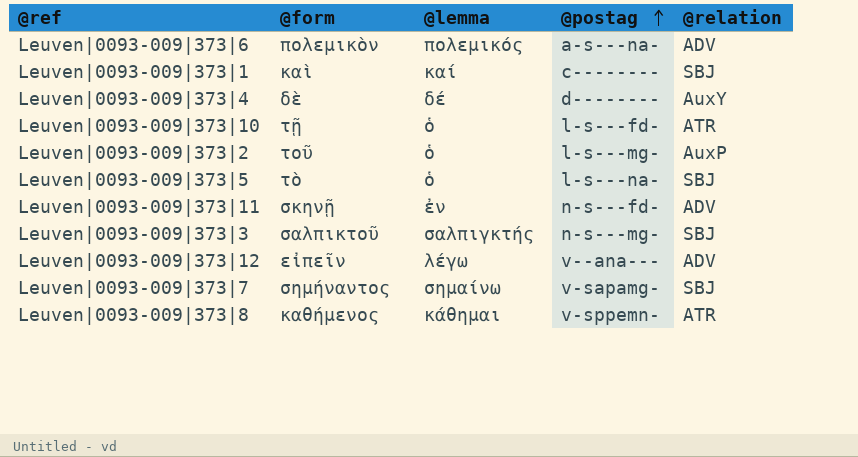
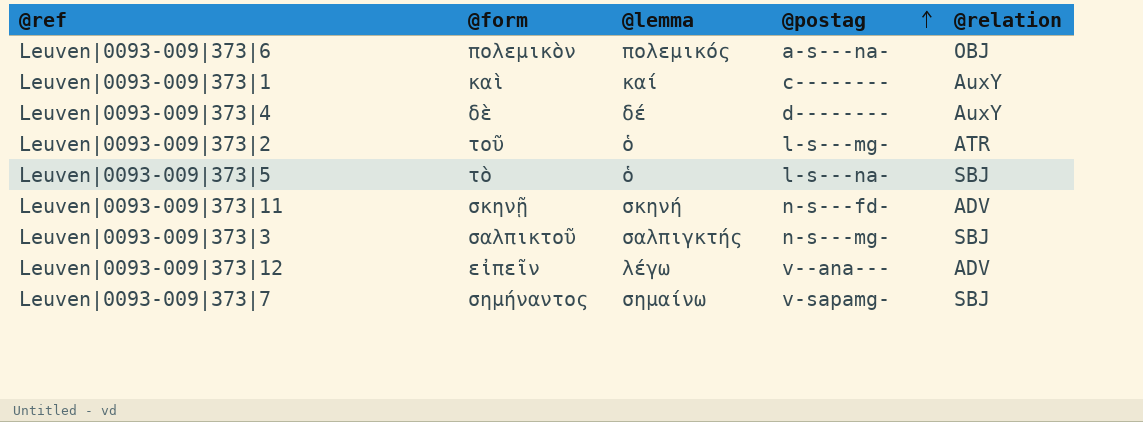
row Leuven|0093-009|373|10: τῇ | ὁ | l-s---fd- | ATR -> none
row Leuven|0093-009|373|8: καθήμενος | κάθημαι | v-sppemn- | ATR -> none
Leuven|0093-009|373|6 | @relation: ADV -> OBJ
Leuven|0093-009|373|1 | @relation: SBJ -> AuxY
Leuven|0093-009|373|2 | @relation: AuxP -> ATR
Leuven|0093-009|373|11 | @lemma: ἐν -> σκηνή

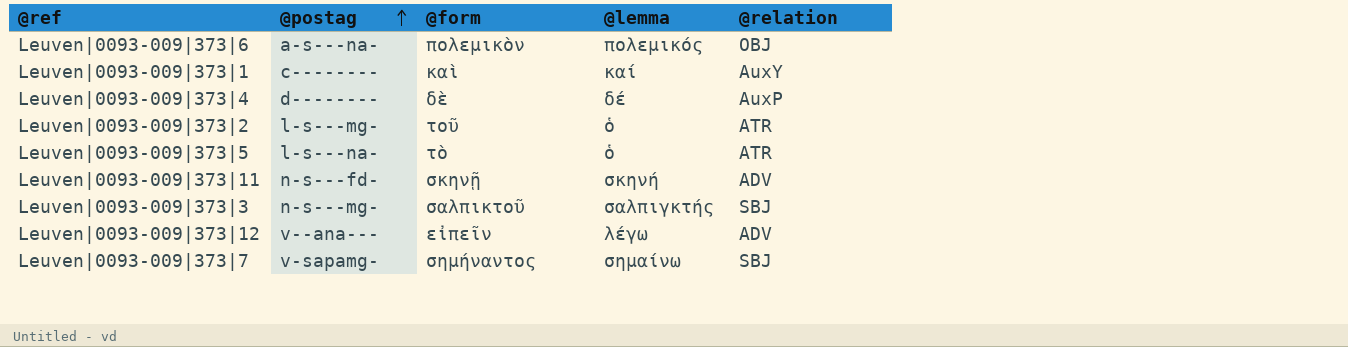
column @postag | position: 4 -> 2
Leuven|0093-009|373|4 | @relation: AuxY -> AuxP
Leuven|0093-009|373|5 | @relation: SBJ -> ATR

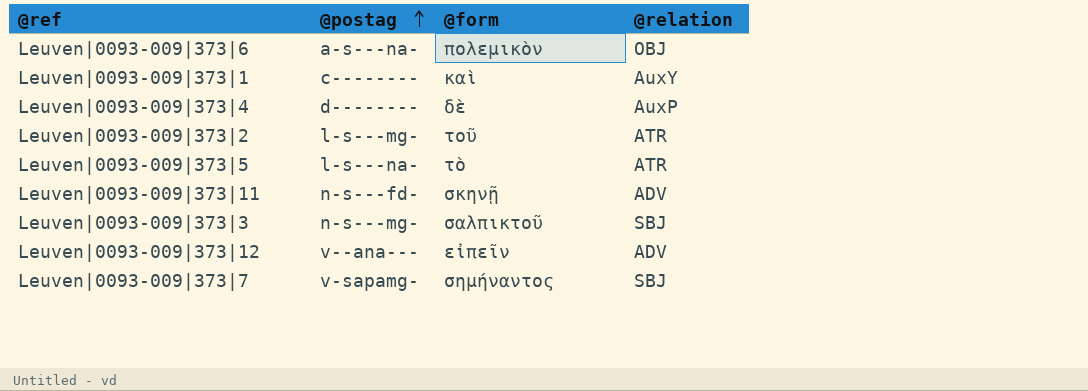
column @lemma | position: 4 -> none

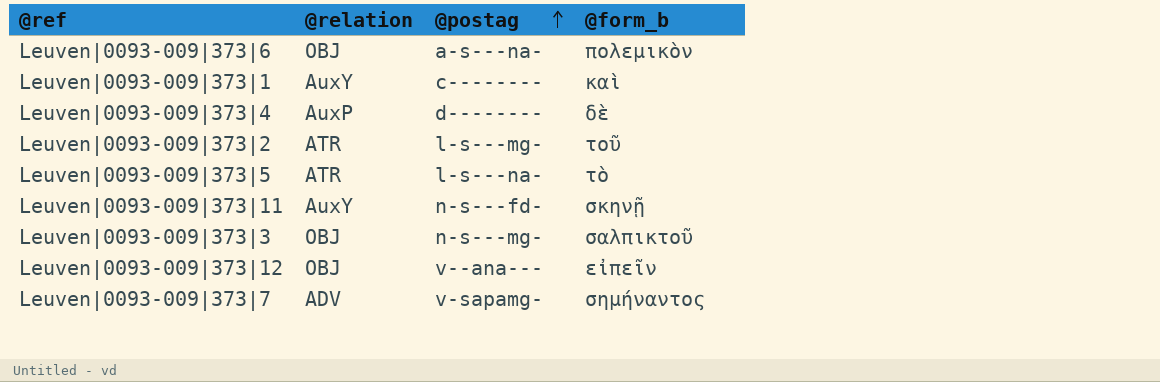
column @relation | position: 4 -> 2
column name: @form -> @form_b
Leuven|0093-009|373|11 | @relation: ADV -> AuxY
Leuven|0093-009|373|3 | @relation: SBJ -> OBJ
Leuven|0093-009|373|12 | @relation: ADV -> OBJ
Leuven|0093-009|373|7 | @relation: SBJ -> ADV

